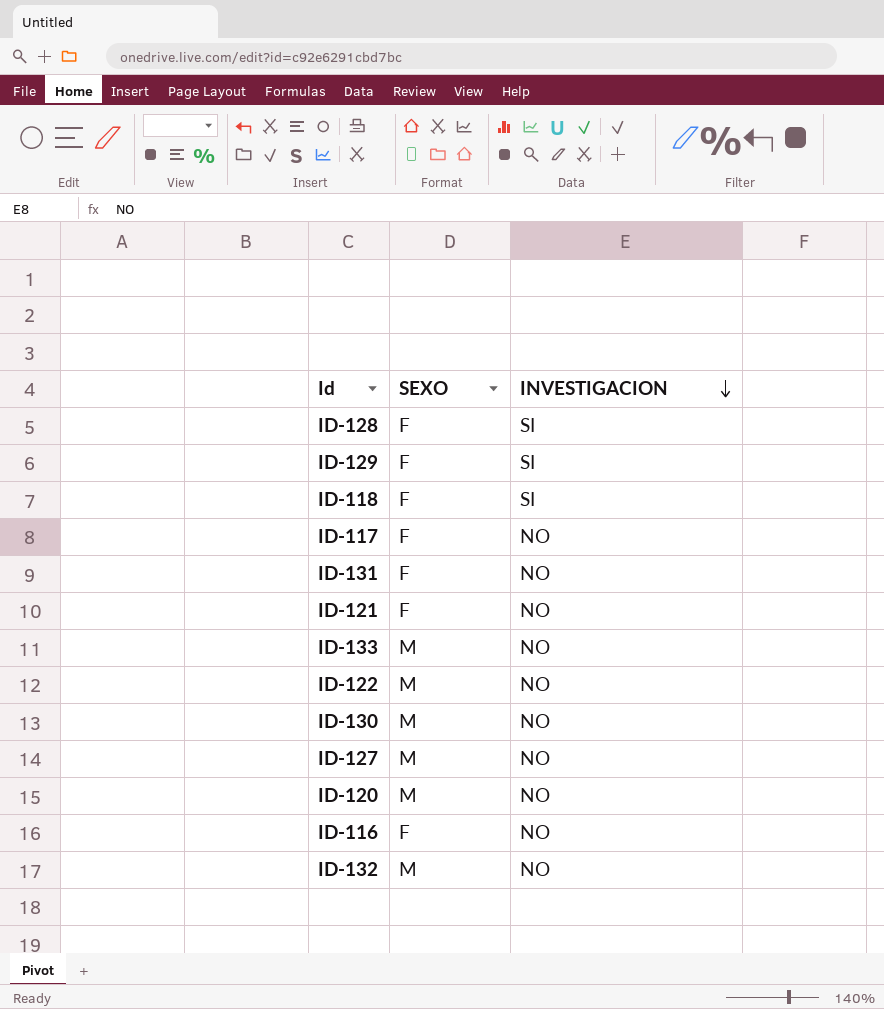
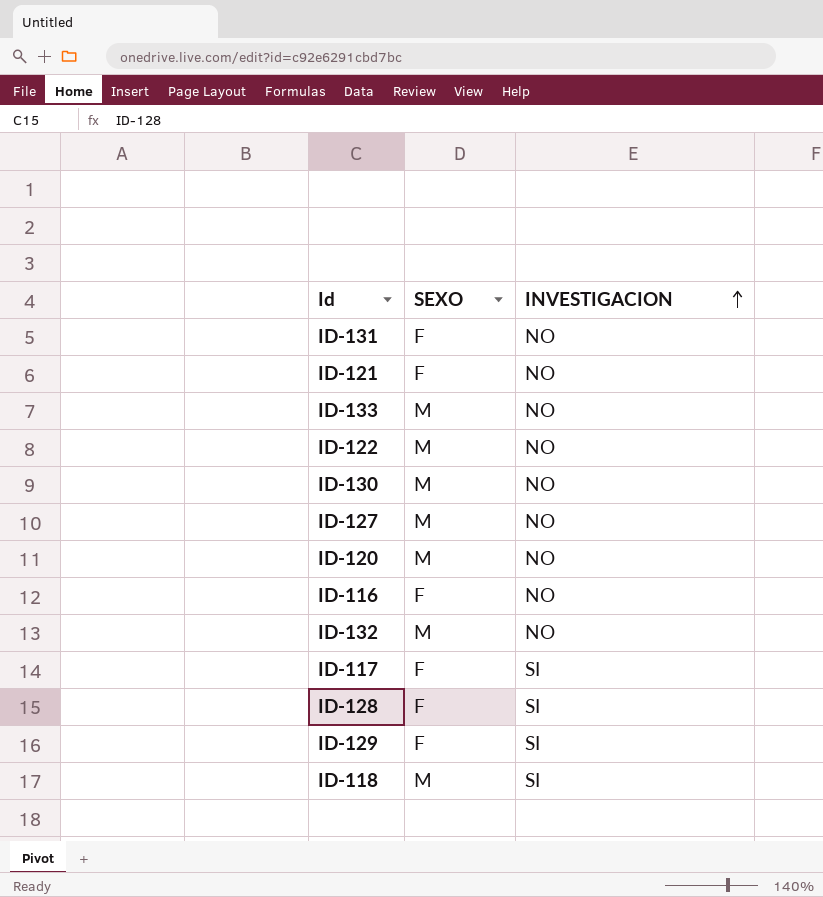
row order: INVESTIGACION descending -> INVESTIGACION ascending
ID-117 | INVESTIGACION: NO -> SI
ID-118 | SEXO: F -> M

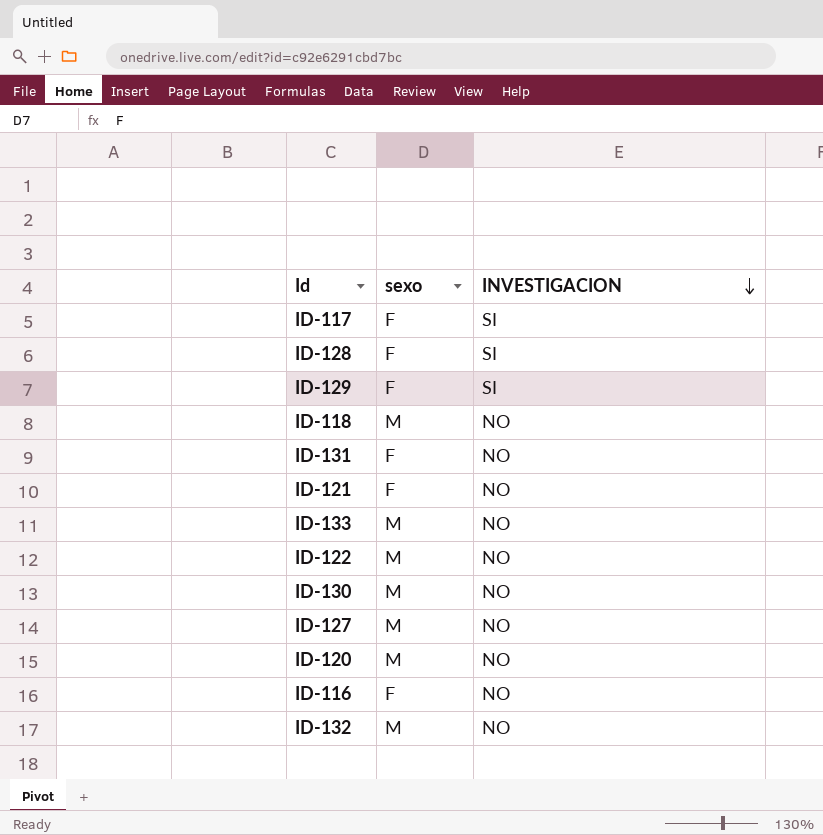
row order: INVESTIGACION ascending -> INVESTIGACION descending
column name: SEXO -> sexo
ID-118 | INVESTIGACION: SI -> NO

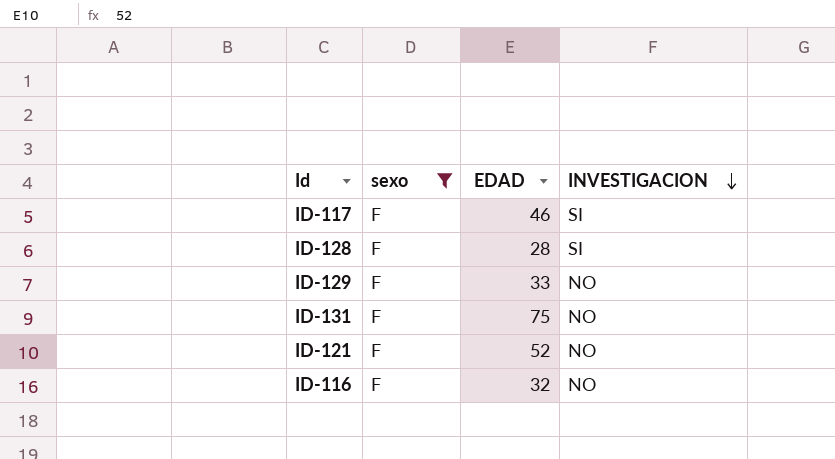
filter: none -> sexo = F
column EDAD | position: none -> 3
ID-129 | INVESTIGACION: SI -> NO

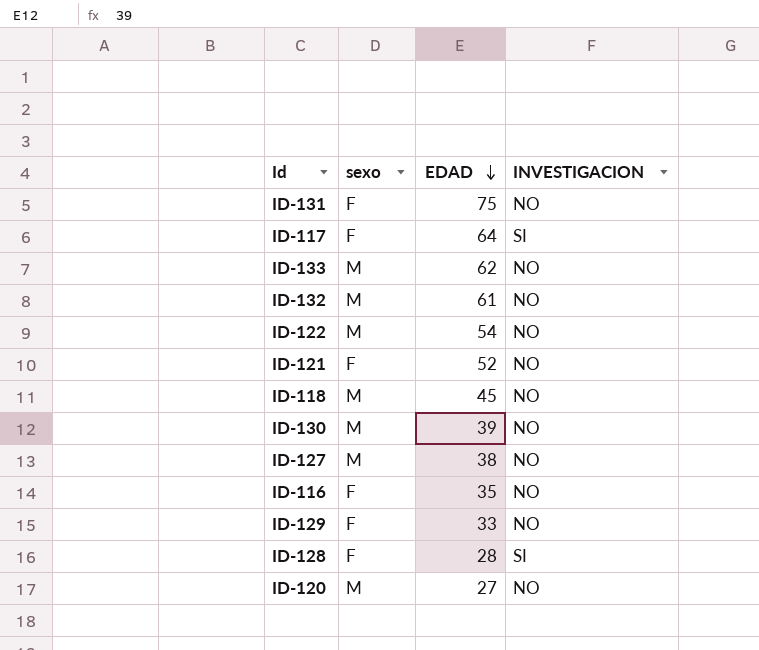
filter: sexo = F -> none
row order: INVESTIGACION descending -> EDAD descending
ID-117 | EDAD: 46 -> 64
ID-116 | EDAD: 32 -> 35

